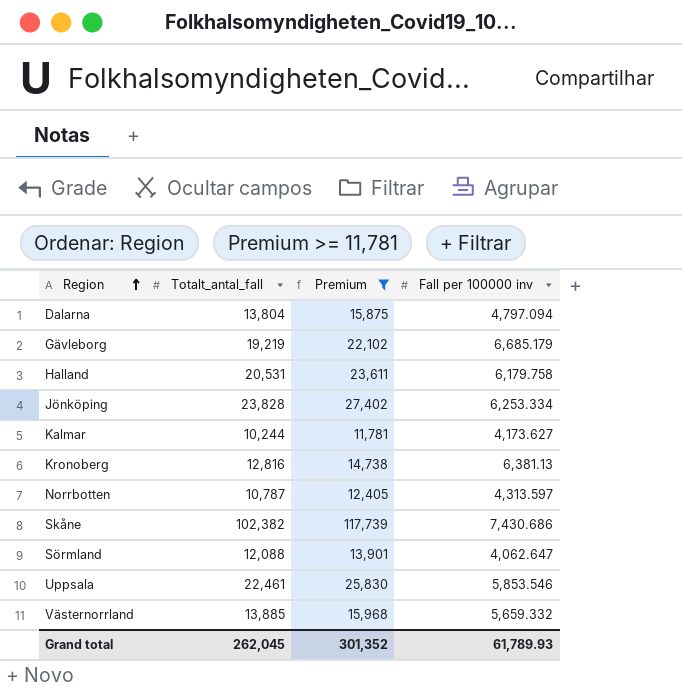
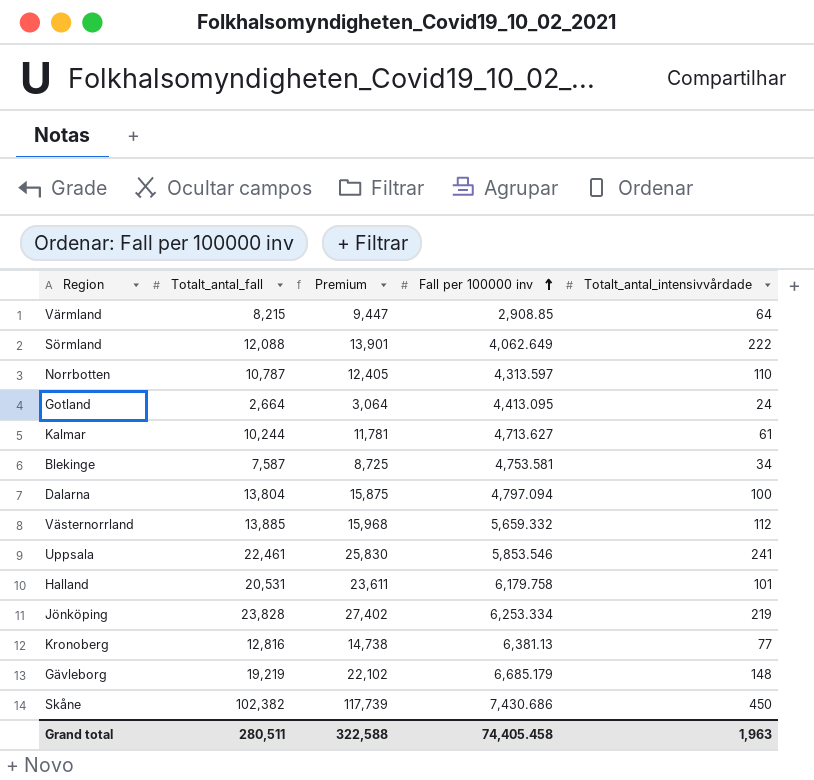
filter: Premium >= 11,781 -> none
row order: Region ascending -> Fall per 100000 inv ascending
column Totalt_antal_intensivvårdade | position: none -> 5
Sörmland | Fall per 100000 inv: 4,062.647 -> 4,062.649
Kalmar | Fall per 100000 inv: 4,173.627 -> 4,713.627
Grand total | Totalt_antal_fall: 262,045 -> 280,511
Grand total | Premium: 301,352 -> 322,588
Grand total | Fall per 100000 inv: 61,789.93 -> 74,405.458

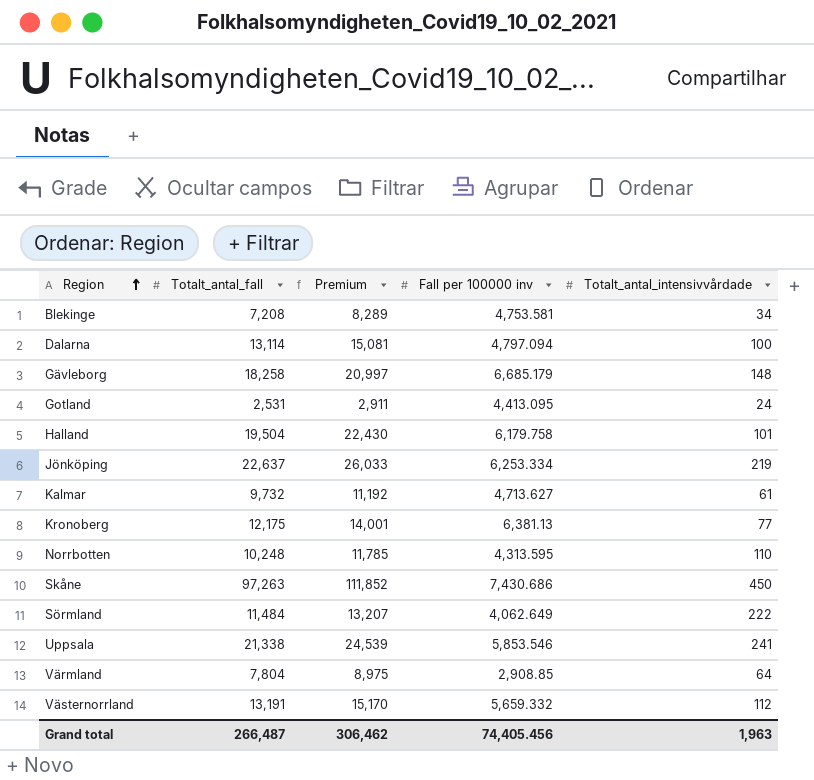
row order: Fall per 100000 inv ascending -> Region ascending
Blekinge | Totalt_antal_fall: 7,587 -> 7,208
Blekinge | Premium: 8,725 -> 8,289
Dalarna | Totalt_antal_fall: 13,804 -> 13,114
Dalarna | Premium: 15,875 -> 15,081
Gävleborg | Totalt_antal_fall: 19,219 -> 18,258
Gävleborg | Premium: 22,102 -> 20,997
Gotland | Totalt_antal_fall: 2,664 -> 2,531
Gotland | Premium: 3,064 -> 2,911
Halland | Totalt_antal_fall: 20,531 -> 19,504
Halland | Premium: 23,611 -> 22,430
Jönköping | Totalt_antal_fall: 23,828 -> 22,637
Jönköping | Premium: 27,402 -> 26,033
Kalmar | Totalt_antal_fall: 10,244 -> 9,732
Kalmar | Premium: 11,781 -> 11,192
Kronoberg | Totalt_antal_fall: 12,816 -> 12,175
Kronoberg | Premium: 14,738 -> 14,001
Norrbotten | Totalt_antal_fall: 10,787 -> 10,248
Norrbotten | Premium: 12,405 -> 11,785
Norrbotten | Fall per 100000 inv: 4,313.597 -> 4,313.595
Skåne | Totalt_antal_fall: 102,382 -> 97,263
Skåne | Premium: 117,739 -> 111,852
Sörmland | Totalt_antal_fall: 12,088 -> 11,484
Sörmland | Premium: 13,901 -> 13,207
Uppsala | Totalt_antal_fall: 22,461 -> 21,338
Uppsala | Premium: 25,830 -> 24,539
Värmland | Totalt_antal_fall: 8,215 -> 7,804
Värmland | Premium: 9,447 -> 8,975
Västernorrland | Totalt_antal_fall: 13,885 -> 13,191
Västernorrland | Premium: 15,968 -> 15,170
Grand total | Totalt_antal_fall: 280,511 -> 266,487
Grand total | Premium: 322,588 -> 306,462
Grand total | Fall per 100000 inv: 74,405.458 -> 74,405.456

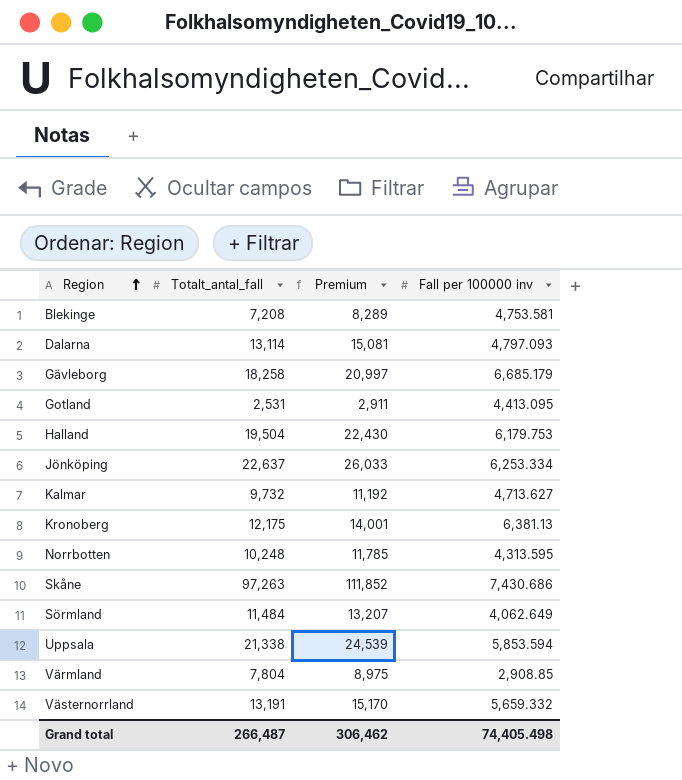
column Totalt_antal_intensivvårdade | position: 5 -> none
Dalarna | Fall per 100000 inv: 4,797.094 -> 4,797.093
Halland | Fall per 100000 inv: 6,179.758 -> 6,179.753
Uppsala | Fall per 100000 inv: 5,853.546 -> 5,853.594
Grand total | Fall per 100000 inv: 74,405.456 -> 74,405.498

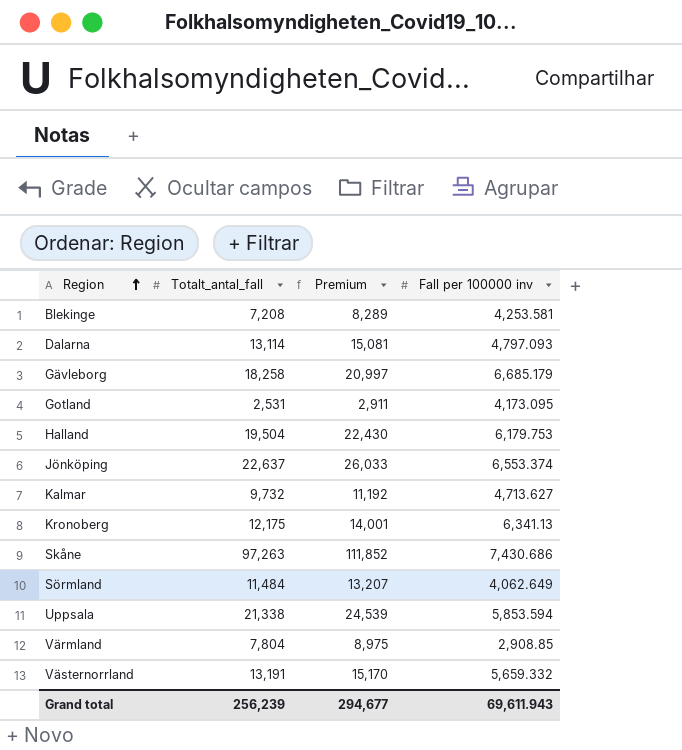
row Norrbotten: 10,248 | 11,785 | 4,313.595 -> none
Blekinge | Fall per 100000 inv: 4,753.581 -> 4,253.581
Gotland | Fall per 100000 inv: 4,413.095 -> 4,173.095
Jönköping | Fall per 100000 inv: 6,253.334 -> 6,553.374
Kronoberg | Fall per 100000 inv: 6,381.13 -> 6,341.13
Grand total | Totalt_antal_fall: 266,487 -> 256,239
Grand total | Premium: 306,462 -> 294,677
Grand total | Fall per 100000 inv: 74,405.498 -> 69,611.943

